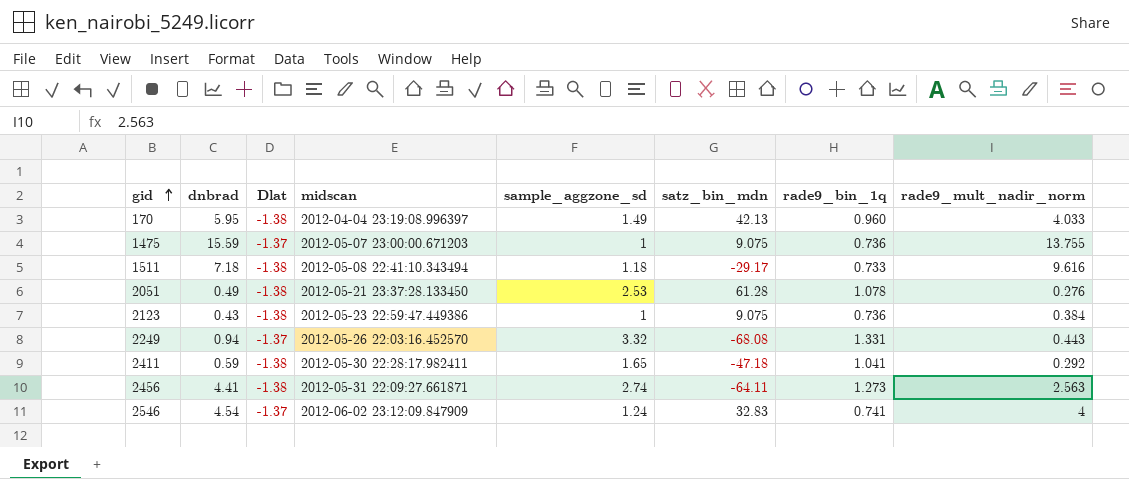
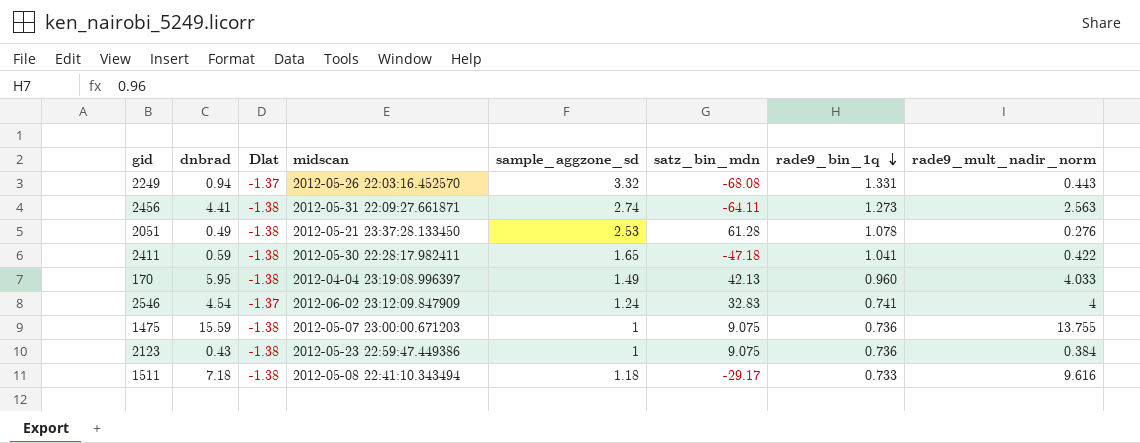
row order: gid ascending -> rade9_bin_1q descending
2411 | rade9_mult_nadir_norm: 0.292 -> 0.422
1475 | Dlat: -1.37 -> -1.38

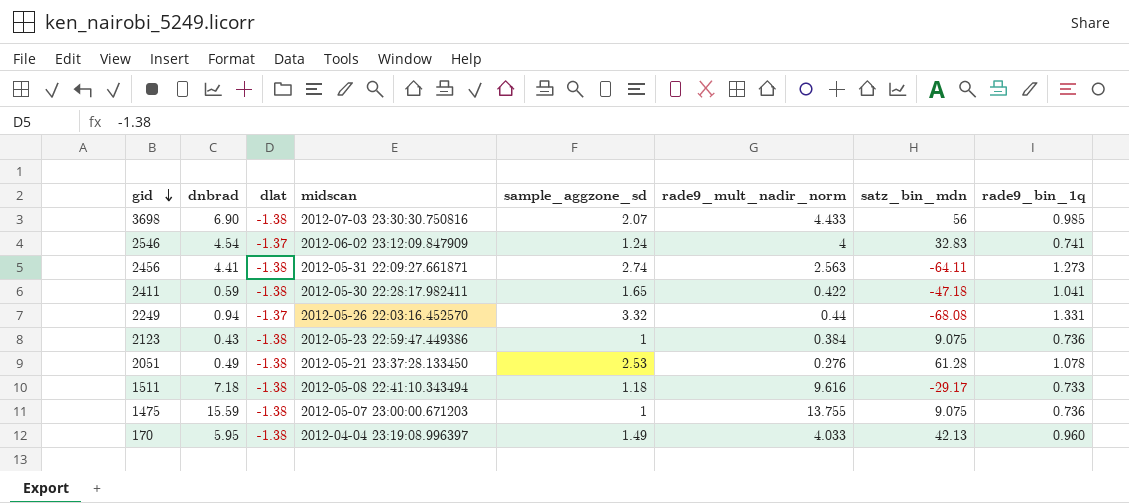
row order: rade9_bin_1q descending -> gid descending
column name: Dlat -> dlat
column rade9_mult_nadir_norm | position: 8 -> 6
row 3698: none -> 6.90 | -1.38 | 2012-07-03 23:30:30.750816 | 2.07 | 4.433 | 56 | 0.985
2249 | rade9_mult_nadir_norm: 0.443 -> 0.44

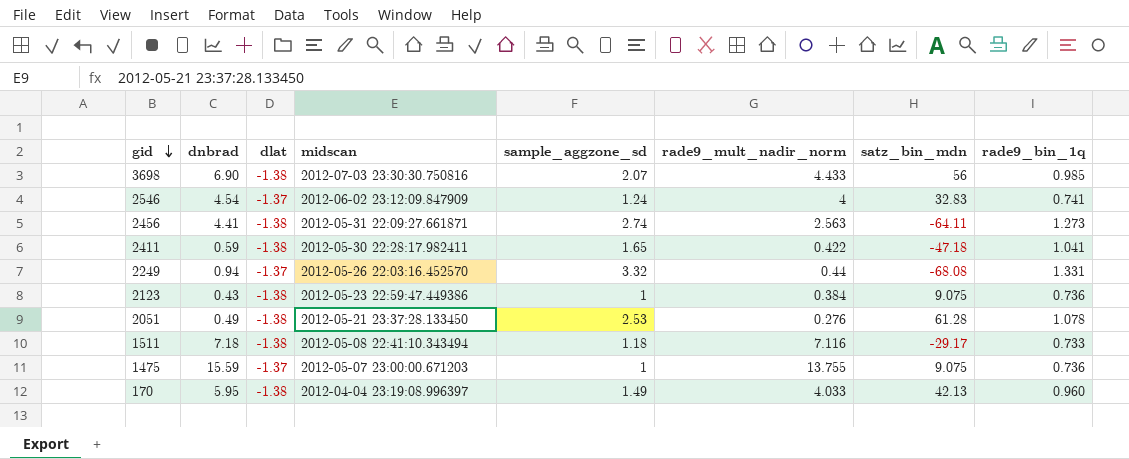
1511 | rade9_mult_nadir_norm: 9.616 -> 7.116
1475 | dlat: -1.38 -> -1.37

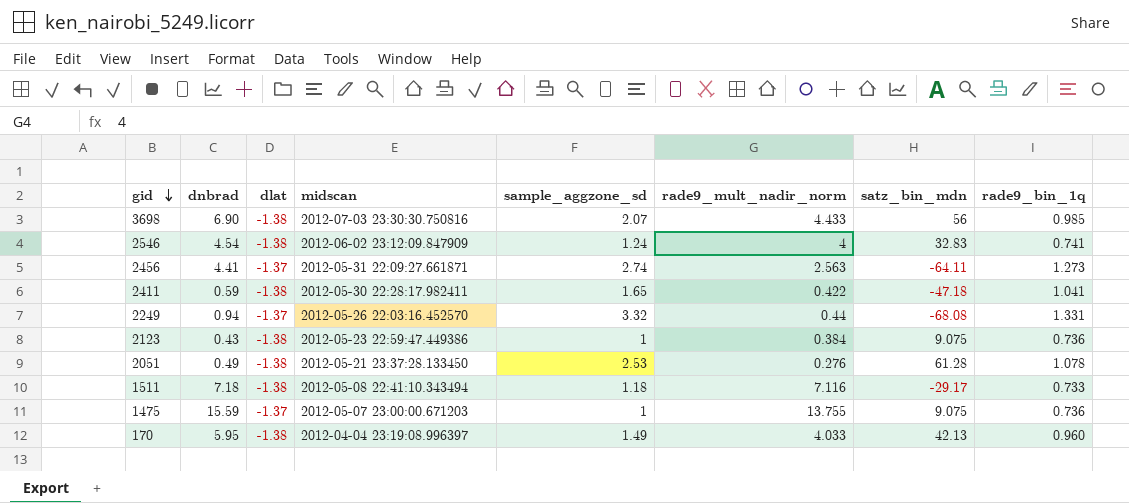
2546 | dlat: -1.37 -> -1.38
2456 | dlat: -1.38 -> -1.37

